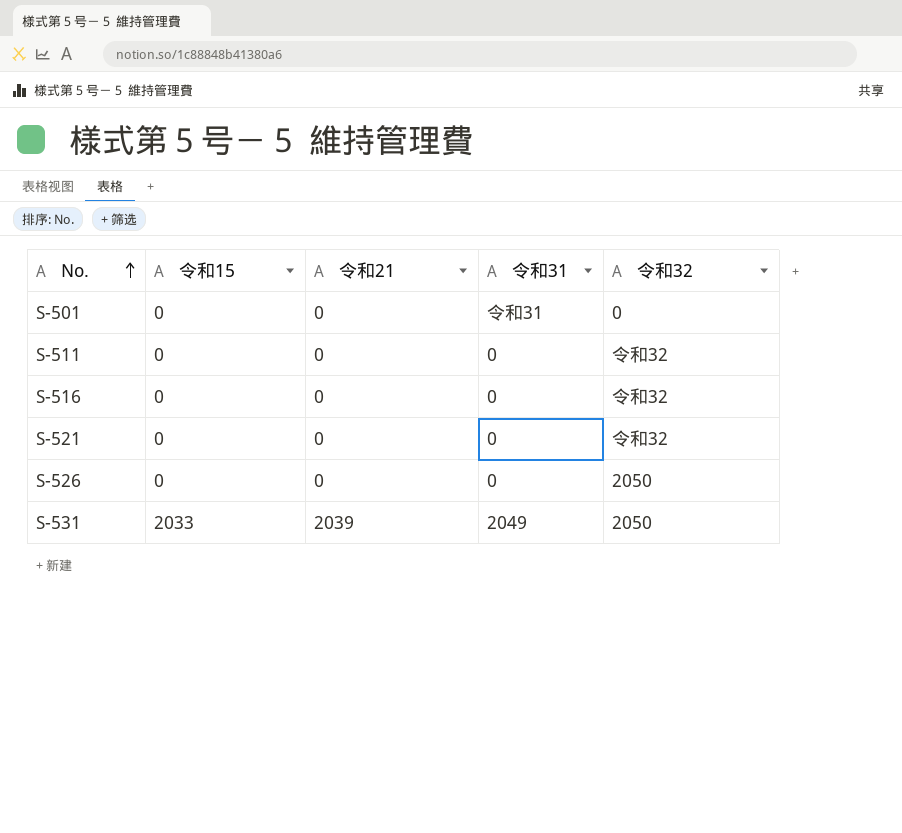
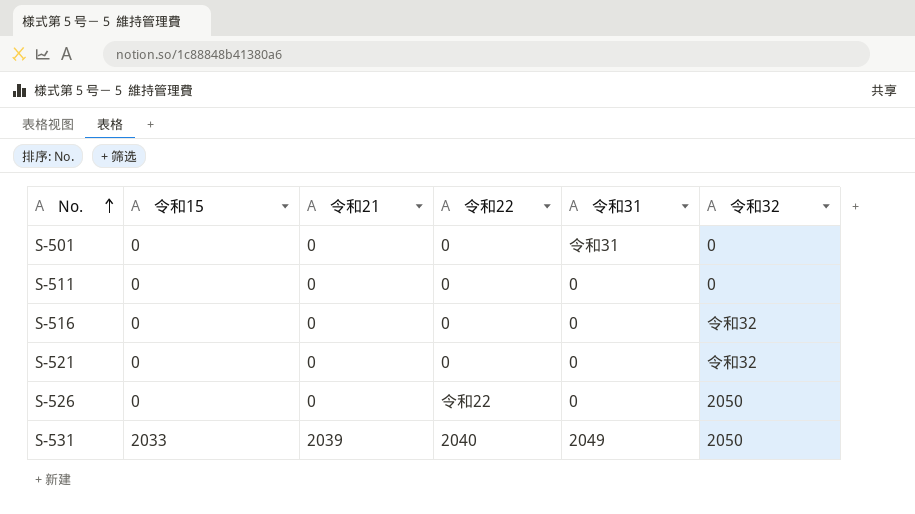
column 令和22 | position: none -> 4
S-511 | 令和32: 令和32 -> 0

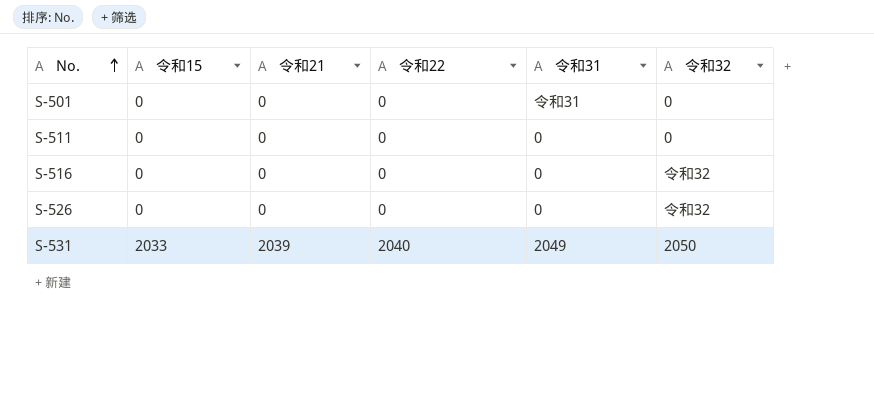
row S-521: 0 | 0 | 0 | 0 | 令和32 -> none
S-526 | 令和22: 令和22 -> 0
S-526 | 令和32: 2050 -> 令和32

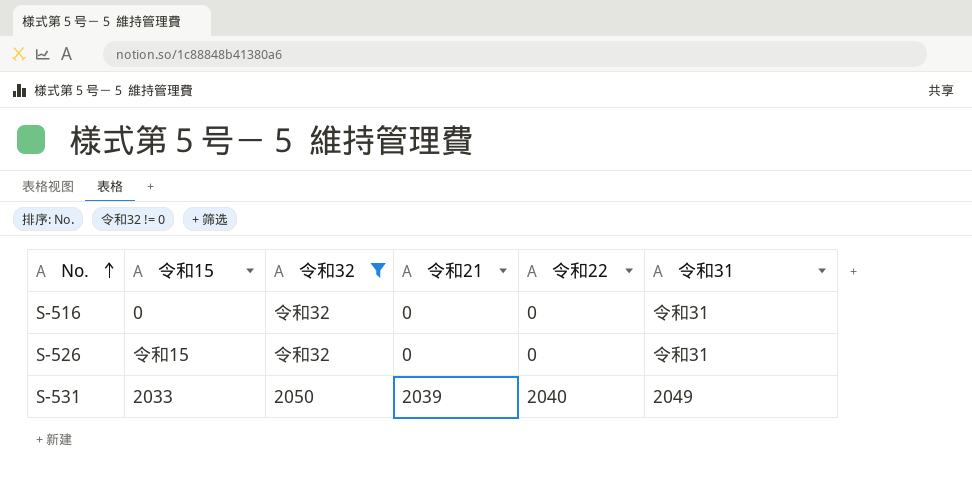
filter: none -> 令和32 != 0
column 令和32 | position: 6 -> 3
S-516 | 令和31: 0 -> 令和31
S-526 | 令和15: 0 -> 令和15
S-526 | 令和31: 0 -> 令和31

